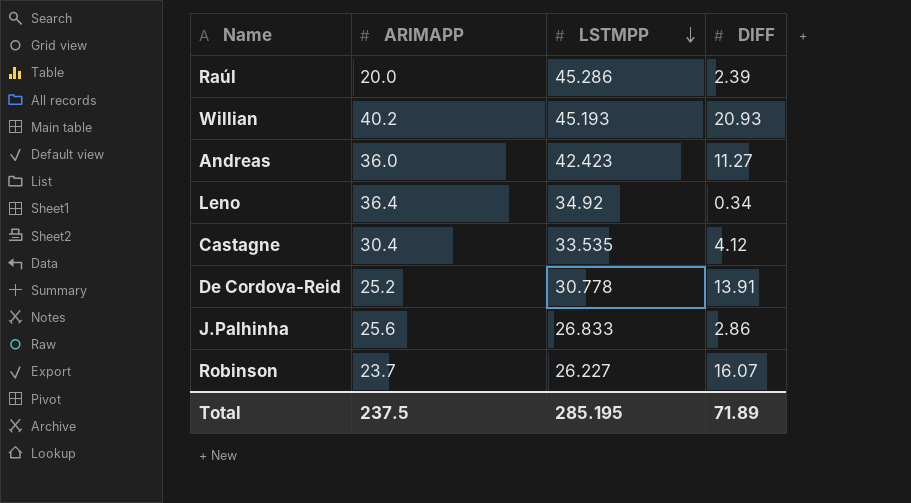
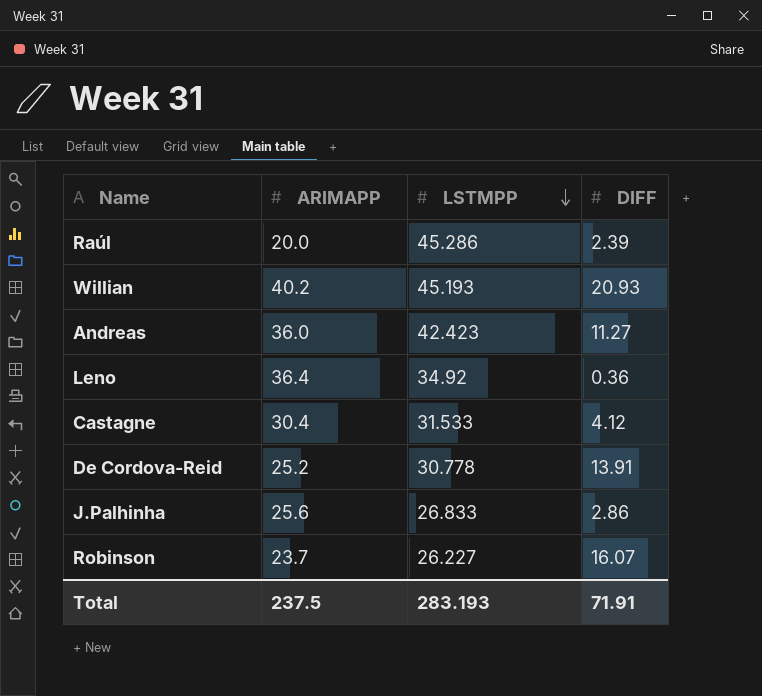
Leno | DIFF: 0.34 -> 0.36
Castagne | LSTMPP: 33.535 -> 31.533
Total | LSTMPP: 285.195 -> 283.193
Total | DIFF: 71.89 -> 71.91

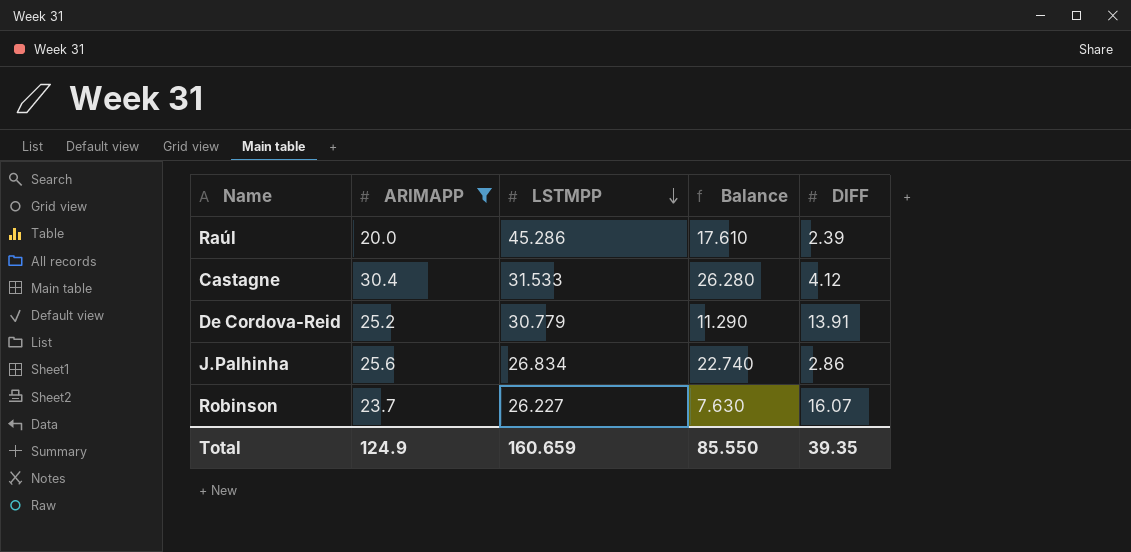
filter: none -> ARIMAPP <= 30.4
column Balance | formula: none -> [ARIMAPP] - [DIFF]
De Cordova-Reid | LSTMPP: 30.778 -> 30.779
J.Palhinha | LSTMPP: 26.833 -> 26.834
Total | ARIMAPP: 237.5 -> 124.9
Total | LSTMPP: 283.193 -> 160.659
Total | DIFF: 71.91 -> 39.35

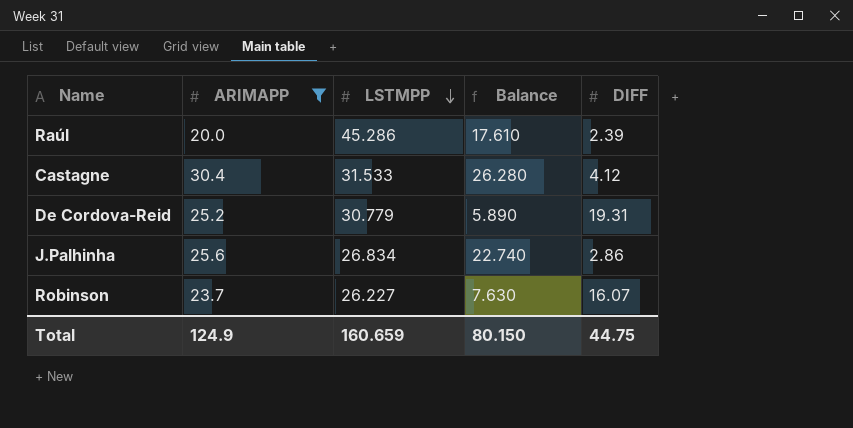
De Cordova-Reid | Balance: 11.290 -> 5.890
De Cordova-Reid | DIFF: 13.91 -> 19.31
Total | Balance: 85.550 -> 80.150
Total | DIFF: 39.35 -> 44.75

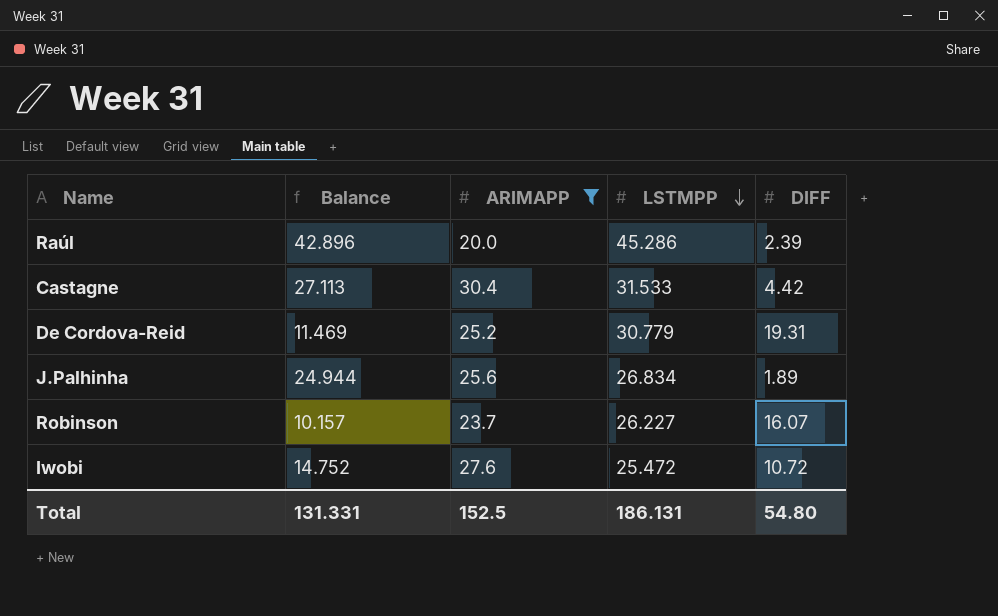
column Balance | formula: [ARIMAPP] - [DIFF] -> [LSTMPP] - [DIFF]
column Balance | position: 4 -> 2
Castagne | DIFF: 4.12 -> 4.42
J.Palhinha | DIFF: 2.86 -> 1.89
row Iwobi: none -> 14.752 | 27.6 | 25.472 | 10.72
Total | Balance: 80.150 -> 131.331
Total | ARIMAPP: 124.9 -> 152.5
Total | LSTMPP: 160.659 -> 186.131
Total | DIFF: 44.75 -> 54.80

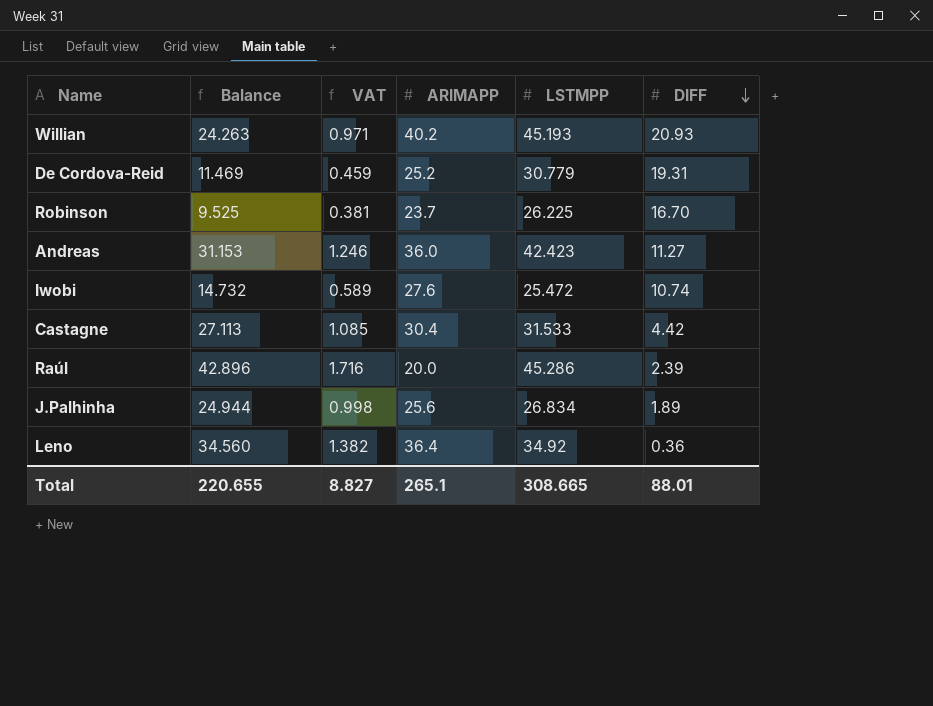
filter: ARIMAPP <= 30.4 -> none
row order: LSTMPP descending -> DIFF descending
column VAT | formula: none -> [Balance] * 0.04
Robinson | Balance: 10.157 -> 9.525
Robinson | LSTMPP: 26.227 -> 26.225
Robinson | DIFF: 16.07 -> 16.70
Iwobi | Balance: 14.752 -> 14.732
Iwobi | DIFF: 10.72 -> 10.74
Total | Balance: 131.331 -> 220.655
Total | ARIMAPP: 152.5 -> 265.1
Total | LSTMPP: 186.131 -> 308.665
Total | DIFF: 54.80 -> 88.01

